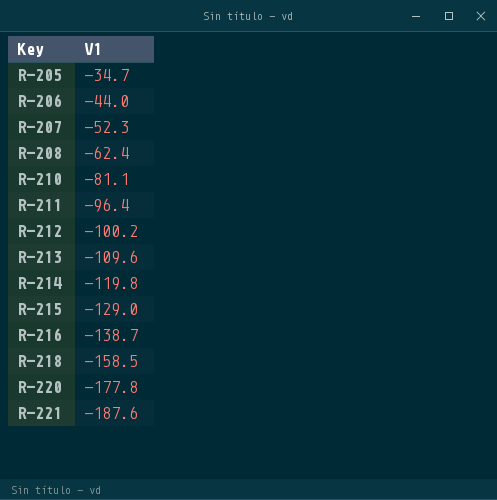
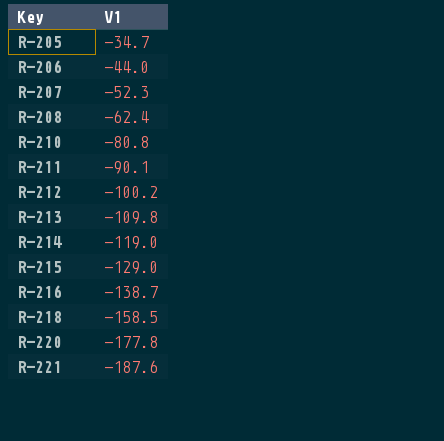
R-210 | V1: -81.1 -> -80.8
R-211 | V1: -96.4 -> -90.1
R-213 | V1: -109.6 -> -109.8
R-214 | V1: -119.8 -> -119.0

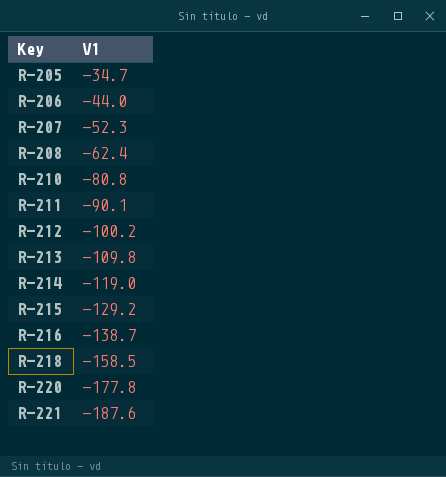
R-215 | V1: -129.0 -> -129.2

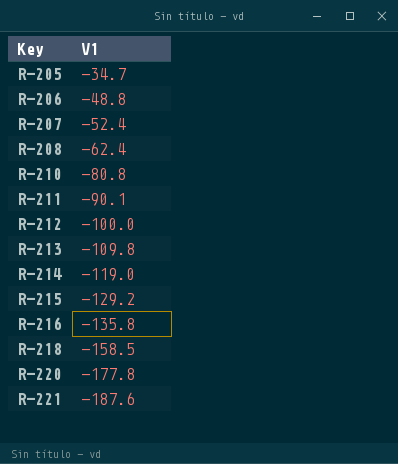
R-206 | V1: -44.0 -> -48.8
R-207 | V1: -52.3 -> -52.4
R-212 | V1: -100.2 -> -100.0
R-216 | V1: -138.7 -> -135.8

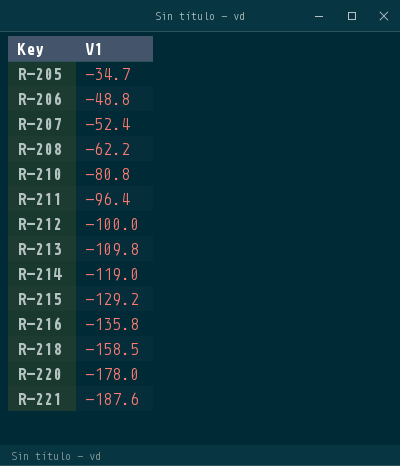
R-208 | V1: -62.4 -> -62.2
R-211 | V1: -90.1 -> -96.4
R-220 | V1: -177.8 -> -178.0

